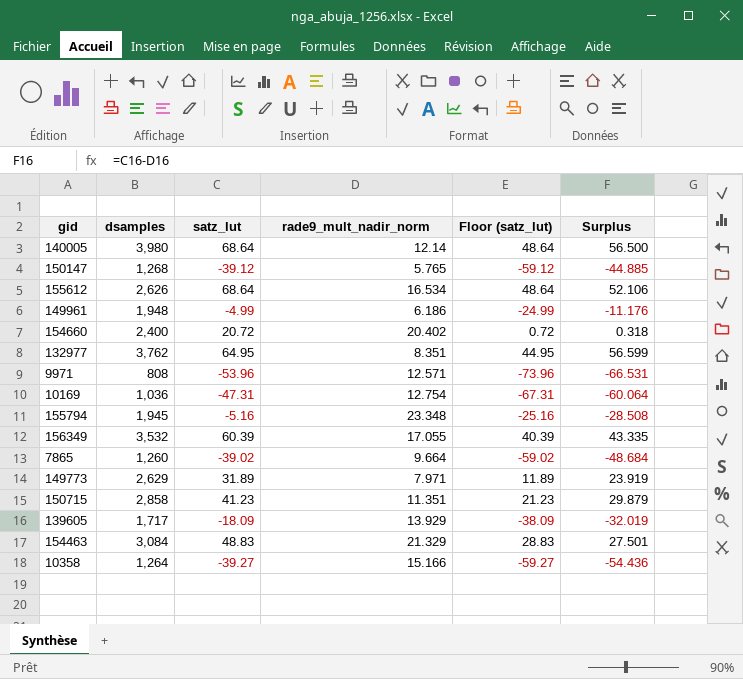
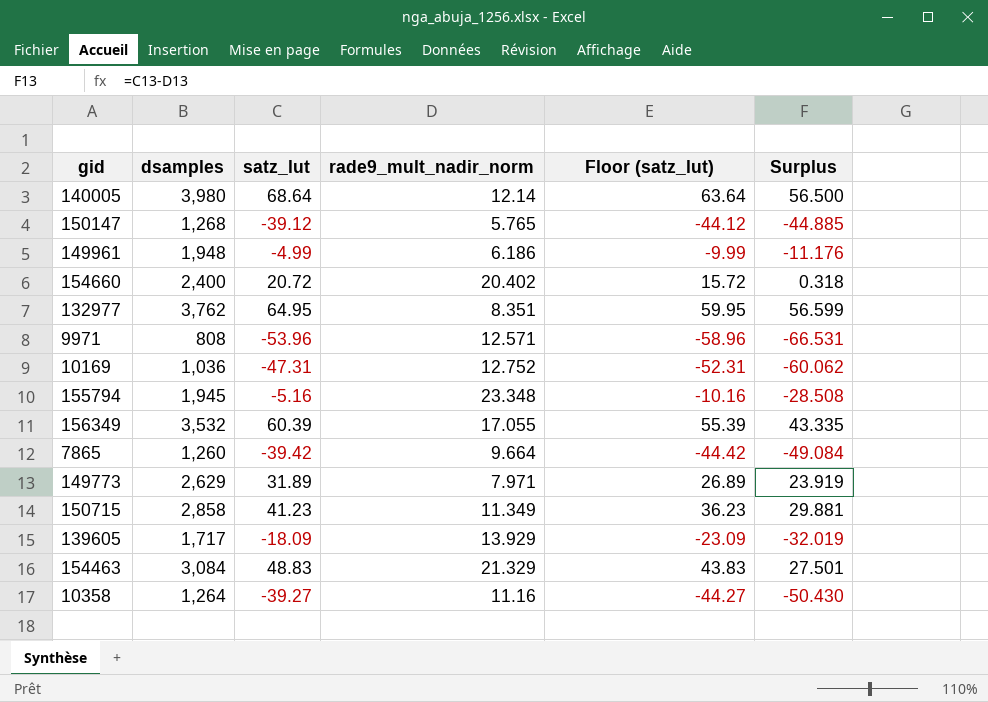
column Floor (satz_lut) | formula: [satz_lut] - 20 -> [satz_lut] - 5
row 155612: 2,626 | 68.64 | 16.534 | 48.64 | 52.106 -> none
10169 | rade9_mult_nadir_norm: 12.754 -> 12.752
10169 | Surplus: -60.064 -> -60.062
7865 | satz_lut: -39.02 -> -39.42
7865 | Surplus: -48.684 -> -49.084
150715 | rade9_mult_nadir_norm: 11.351 -> 11.349
150715 | Surplus: 29.879 -> 29.881
10358 | rade9_mult_nadir_norm: 15.166 -> 11.16
10358 | Surplus: -54.436 -> -50.430

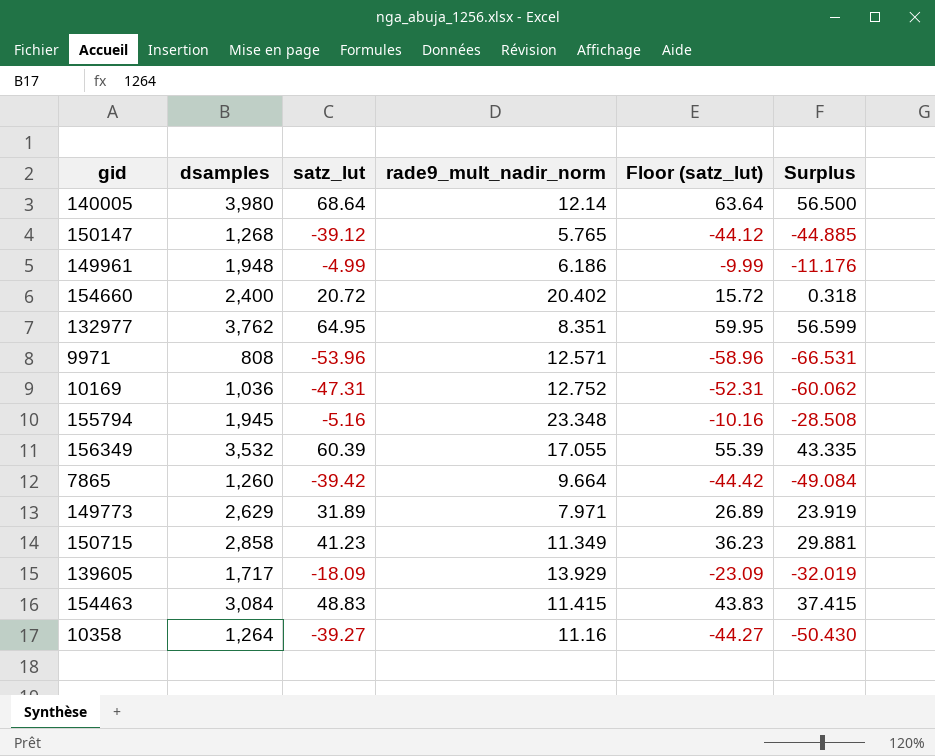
154463 | rade9_mult_nadir_norm: 21.329 -> 11.415
154463 | Surplus: 27.501 -> 37.415

